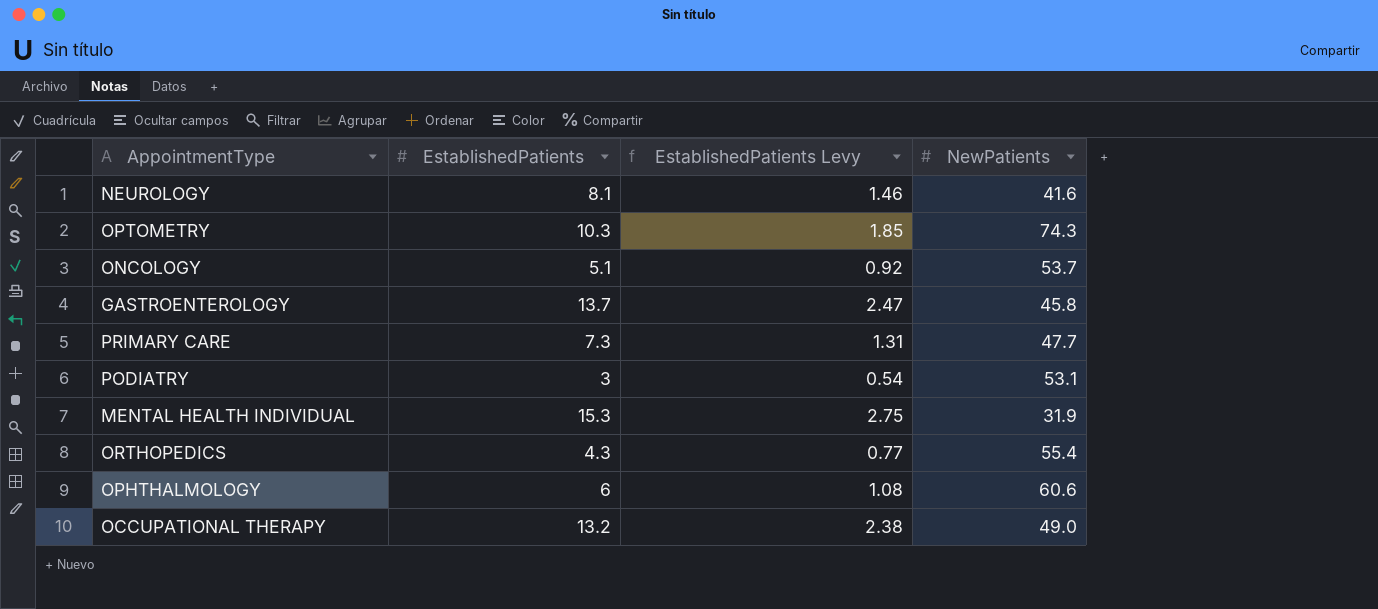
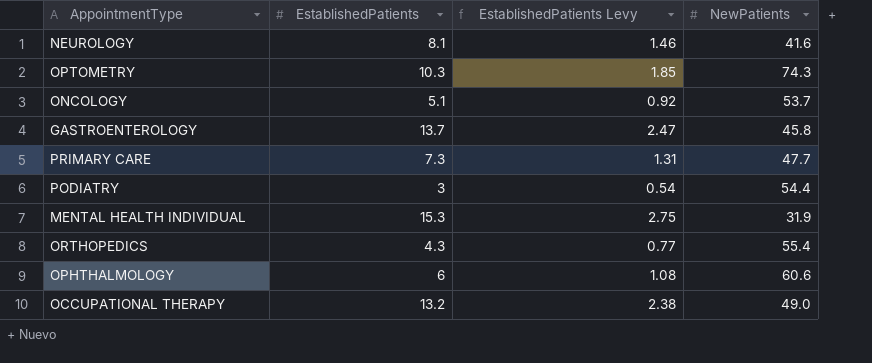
PODIATRY | NewPatients: 53.1 -> 54.4

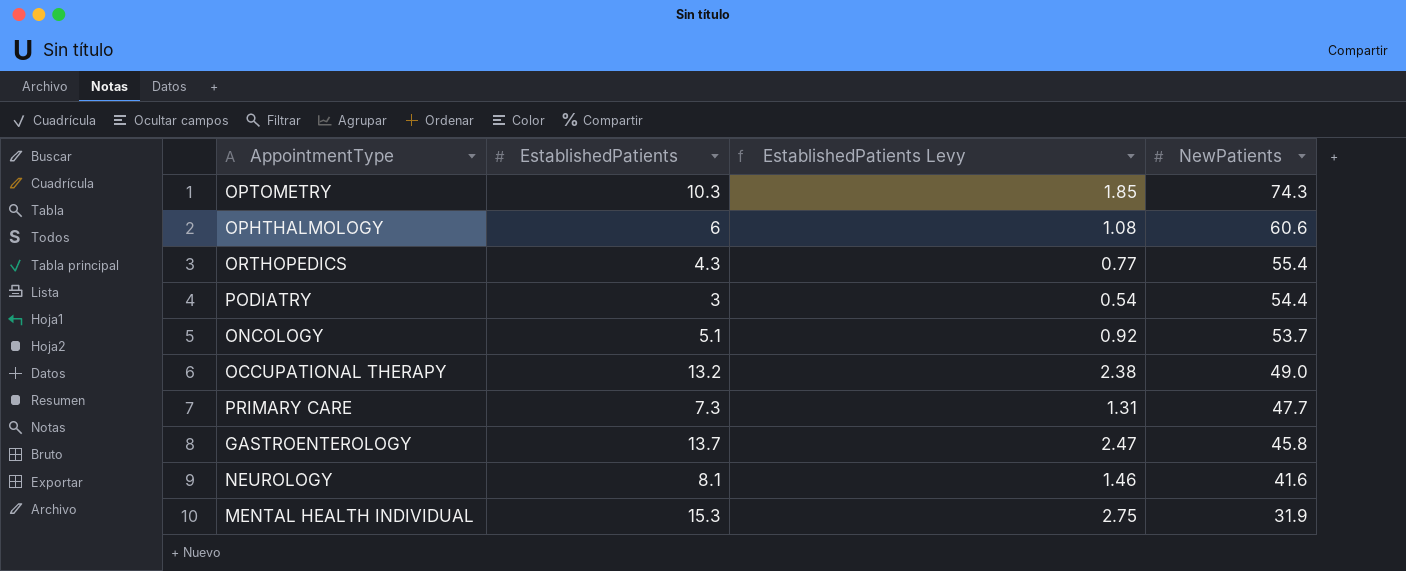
row order: none -> NewPatients descending

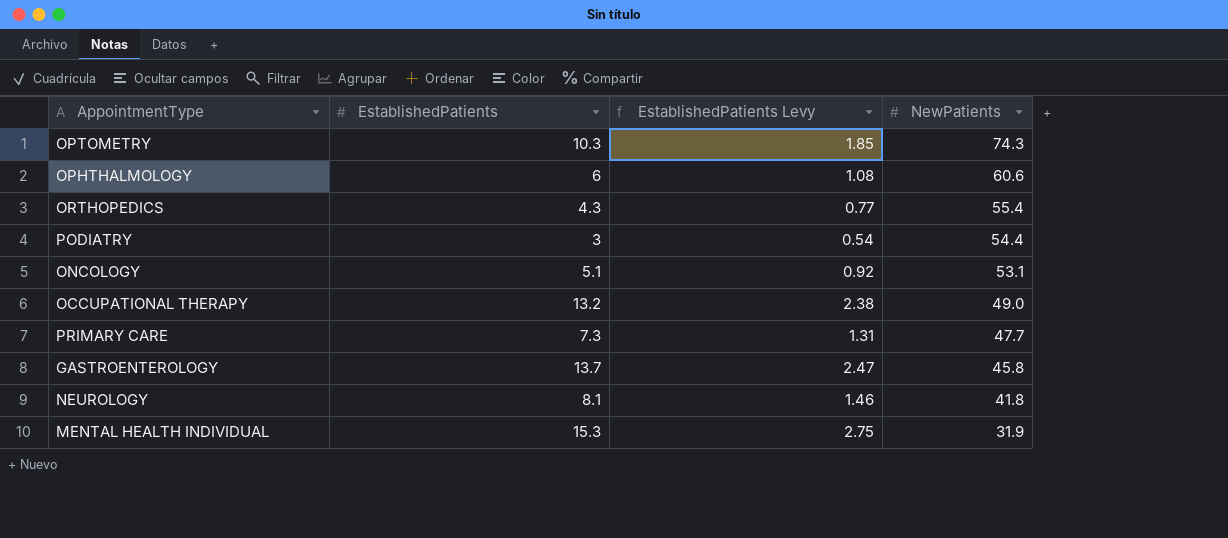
ONCOLOGY | NewPatients: 53.7 -> 53.1
NEUROLOGY | NewPatients: 41.6 -> 41.8

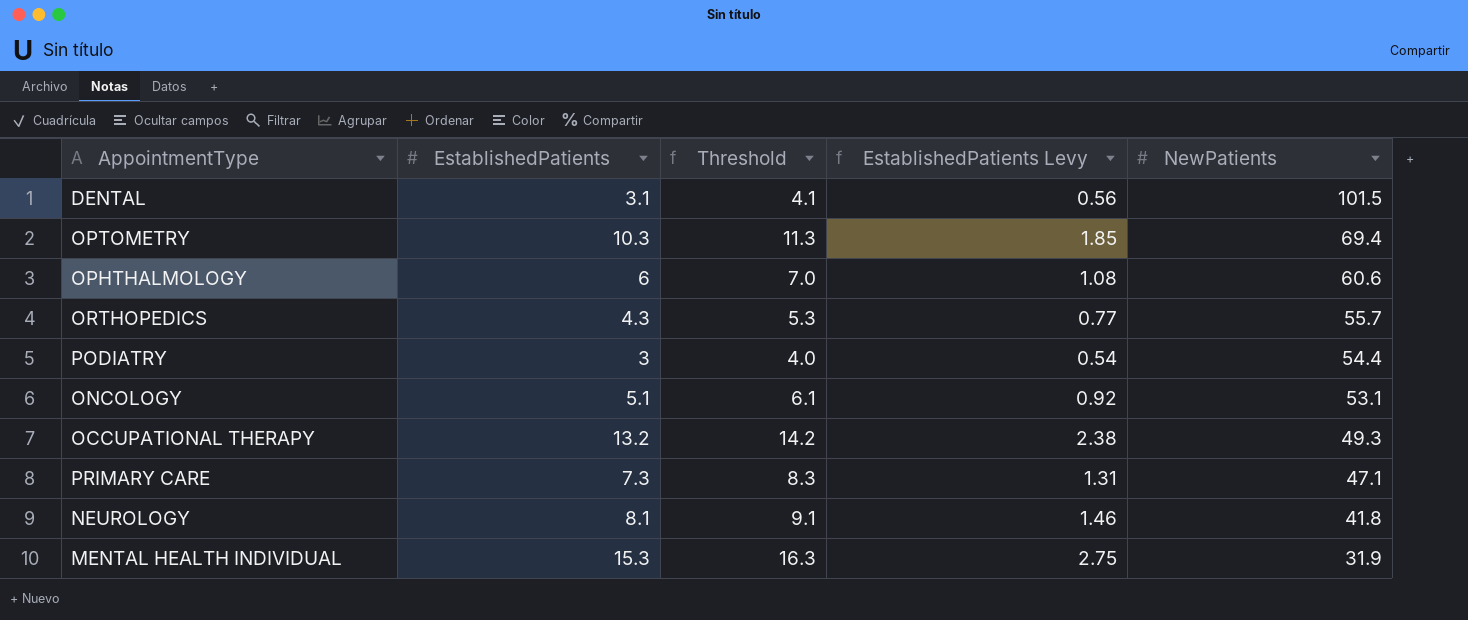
column Threshold | formula: none -> [EstablishedPatients] + 1
row GASTROENTEROLOGY: 13.7 | 2.47 | 45.8 -> none
row DENTAL: none -> 3.1 | 4.1 | 0.56 | 101.5
OPTOMETRY | NewPatients: 74.3 -> 69.4
ORTHOPEDICS | NewPatients: 55.4 -> 55.7
OCCUPATIONAL THERAPY | NewPatients: 49.0 -> 49.3
PRIMARY CARE | NewPatients: 47.7 -> 47.1

